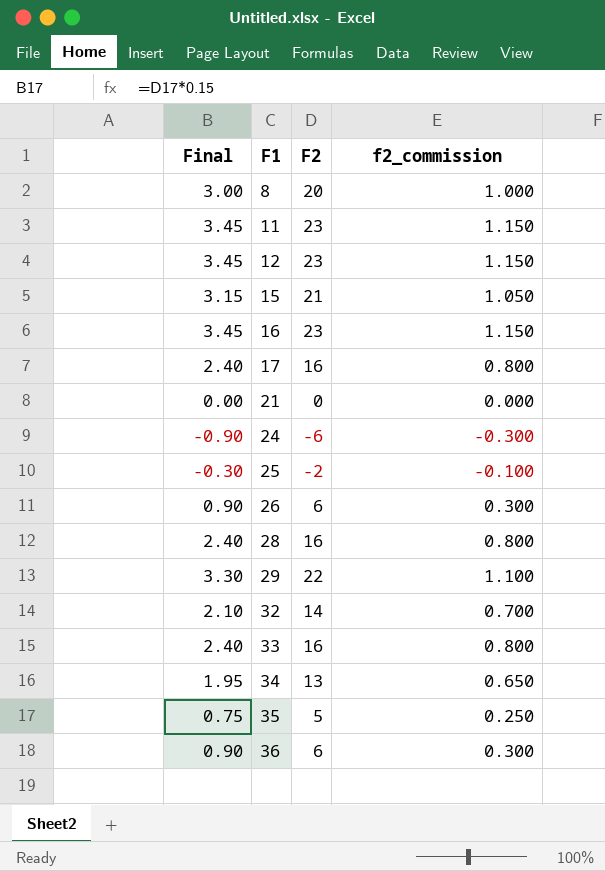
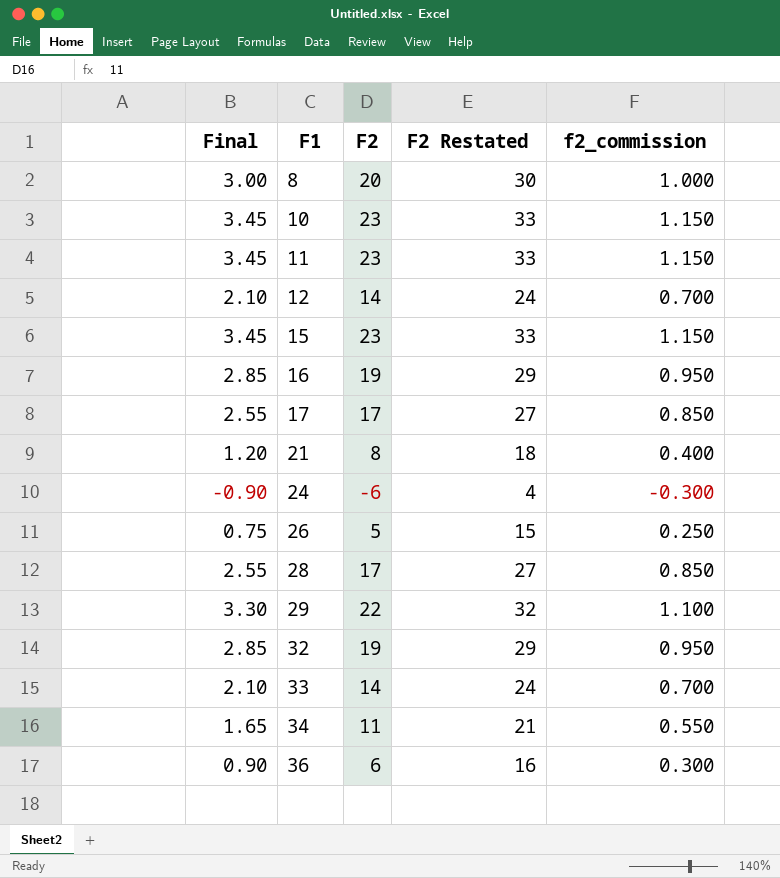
column F2 Restated | formula: none -> [F2] + 10
row 25: -0.30 | -2 | -0.100 -> none
row 35: 0.75 | 5 | 0.250 -> none
row 10: none -> 3.45 | 23 | 33 | 1.150
12 | Final: 3.45 -> 2.10
12 | F2: 23 -> 14
12 | f2_commission: 1.150 -> 0.700
15 | Final: 3.15 -> 3.45
15 | F2: 21 -> 23
15 | f2_commission: 1.050 -> 1.150
16 | Final: 3.45 -> 2.85
16 | F2: 23 -> 19
16 | f2_commission: 1.150 -> 0.950
17 | Final: 2.40 -> 2.55
17 | F2: 16 -> 17
17 | f2_commission: 0.800 -> 0.850
21 | Final: 0.00 -> 1.20
21 | F2: 0 -> 8
21 | f2_commission: 0.000 -> 0.400
26 | Final: 0.90 -> 0.75
26 | F2: 6 -> 5
26 | f2_commission: 0.300 -> 0.250
28 | Final: 2.40 -> 2.55
28 | F2: 16 -> 17
28 | f2_commission: 0.800 -> 0.850
32 | Final: 2.10 -> 2.85
32 | F2: 14 -> 19
32 | f2_commission: 0.700 -> 0.950
33 | Final: 2.40 -> 2.10
33 | F2: 16 -> 14
33 | f2_commission: 0.800 -> 0.700
34 | Final: 1.95 -> 1.65
34 | F2: 13 -> 11
34 | f2_commission: 0.650 -> 0.550

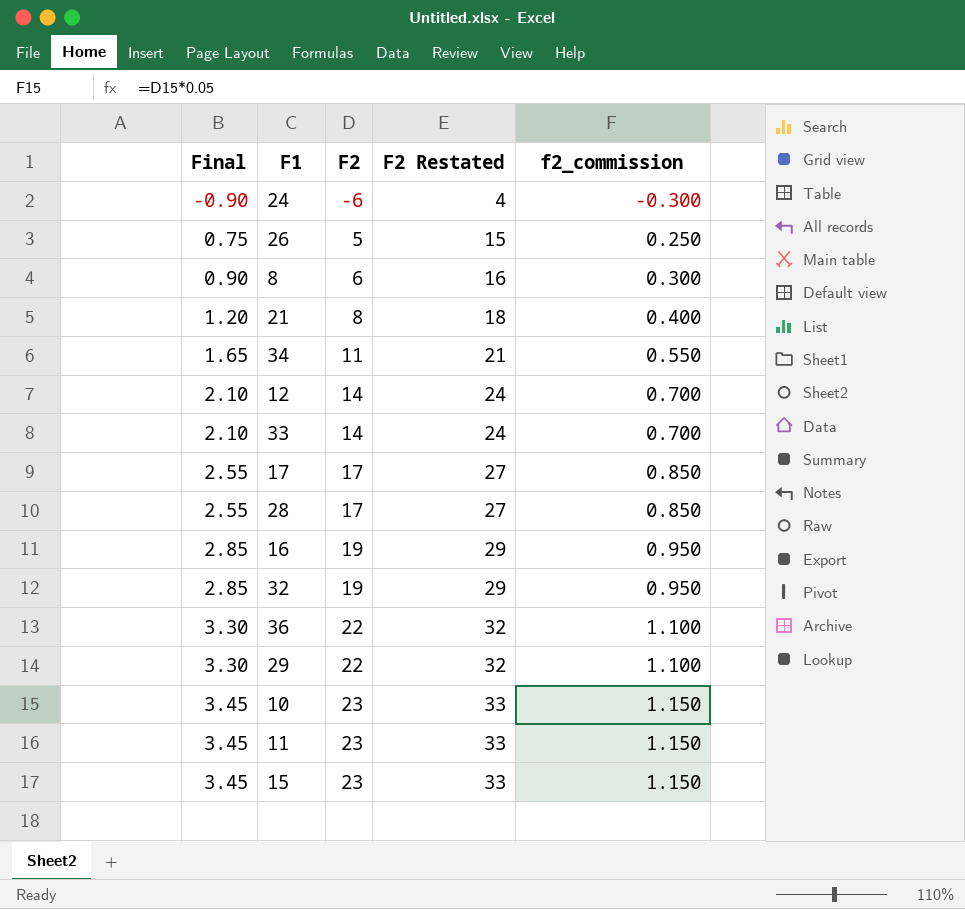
row order: F1 ascending -> Final ascending
8 | Final: 3.00 -> 0.90
8 | F2: 20 -> 6
8 | F2 Restated: 30 -> 16
8 | f2_commission: 1.000 -> 0.300
36 | Final: 0.90 -> 3.30
36 | F2: 6 -> 22
36 | F2 Restated: 16 -> 32
36 | f2_commission: 0.300 -> 1.100

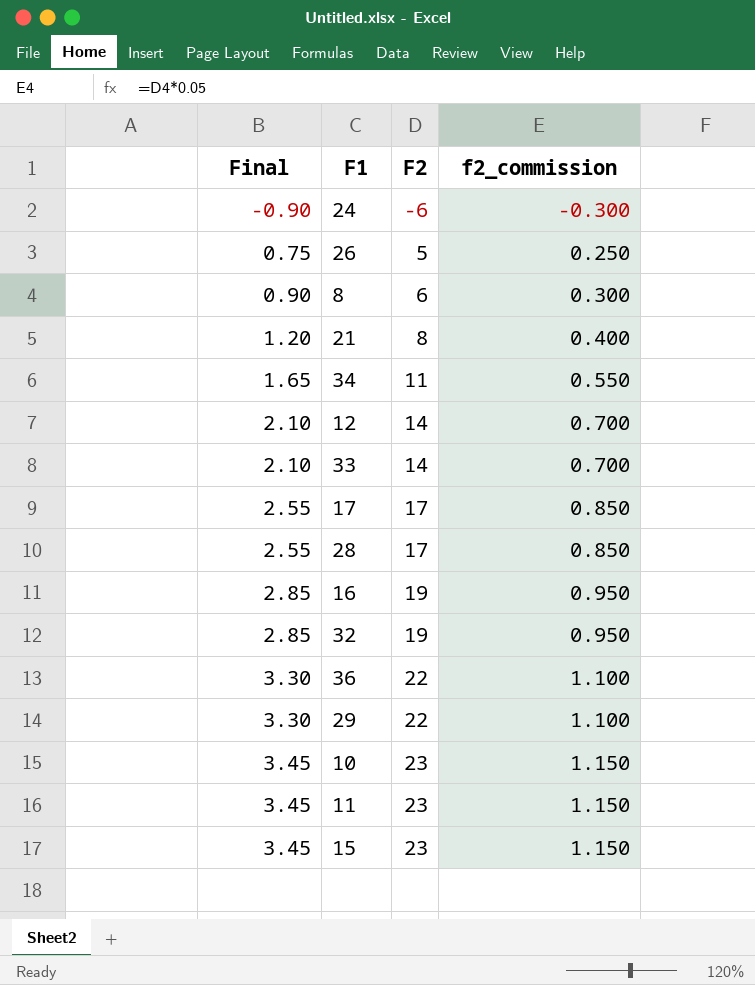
column F2 Restated | formula: [F2] + 10 -> none

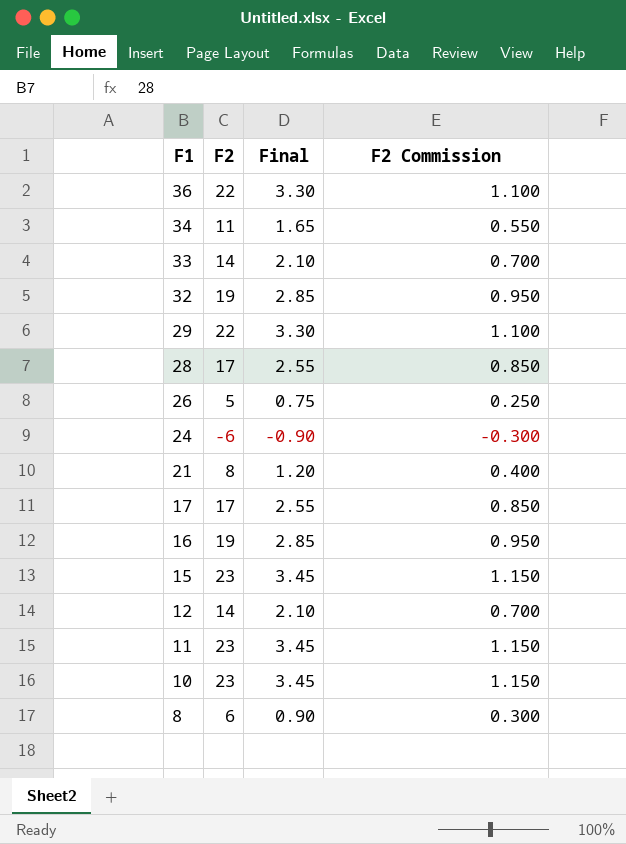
row order: Final ascending -> F1 descending
column Final | position: 1 -> 3
column name: f2_commission -> F2 Commission

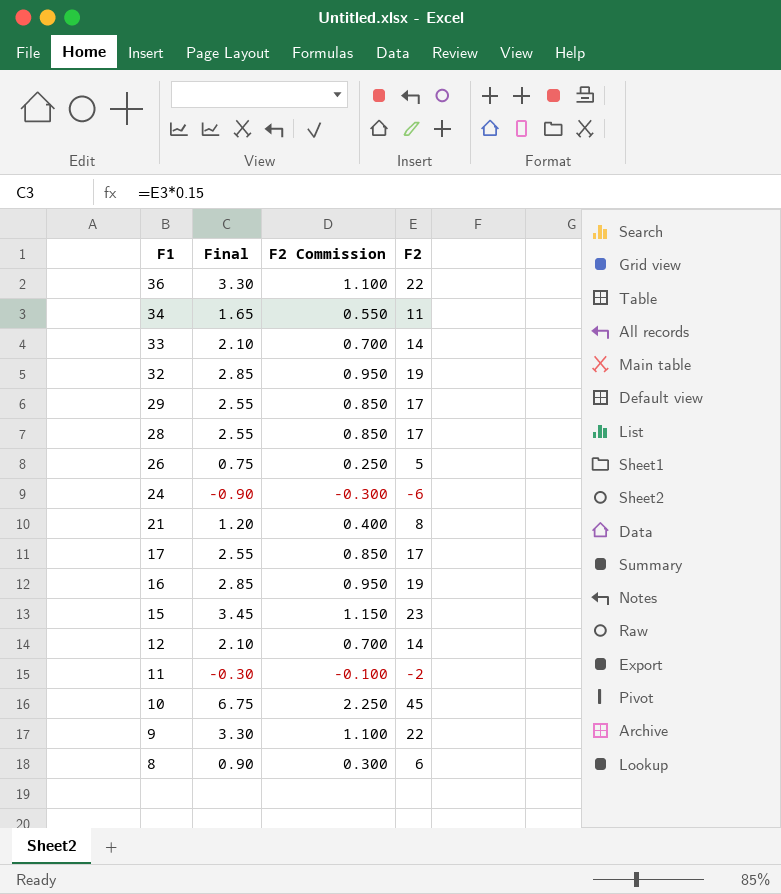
column F2 | position: 2 -> 4
29 | Final: 3.30 -> 2.55
29 | F2 Commission: 1.100 -> 0.850
29 | F2: 22 -> 17
11 | Final: 3.45 -> -0.30
11 | F2 Commission: 1.150 -> -0.100
11 | F2: 23 -> -2
10 | Final: 3.45 -> 6.75
10 | F2 Commission: 1.150 -> 2.250
10 | F2: 23 -> 45
row 9: none -> 3.30 | 1.100 | 22

